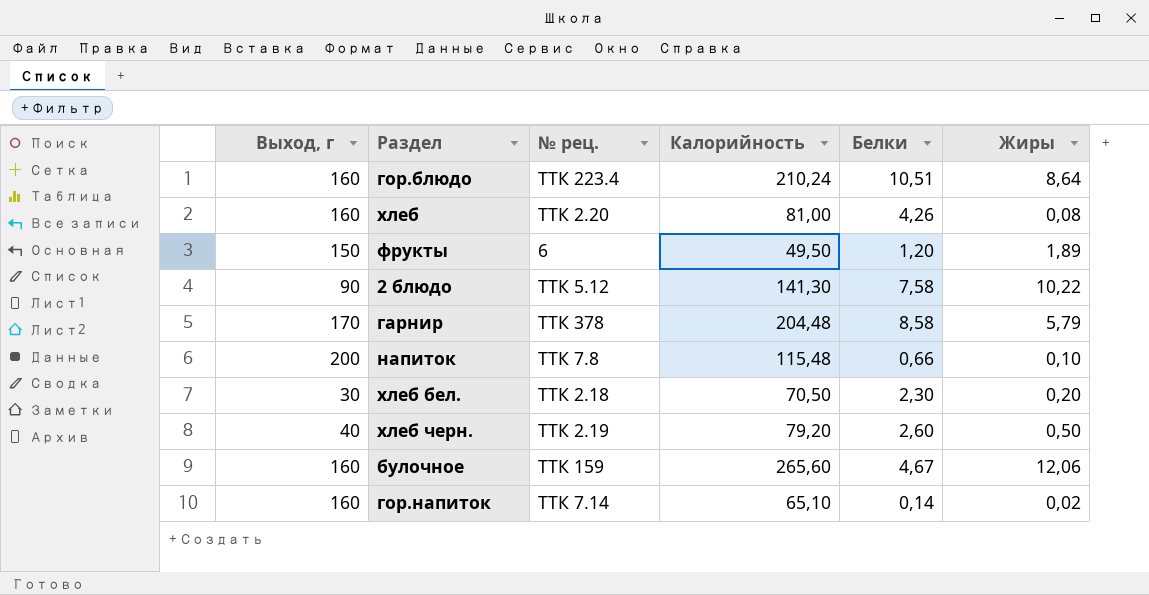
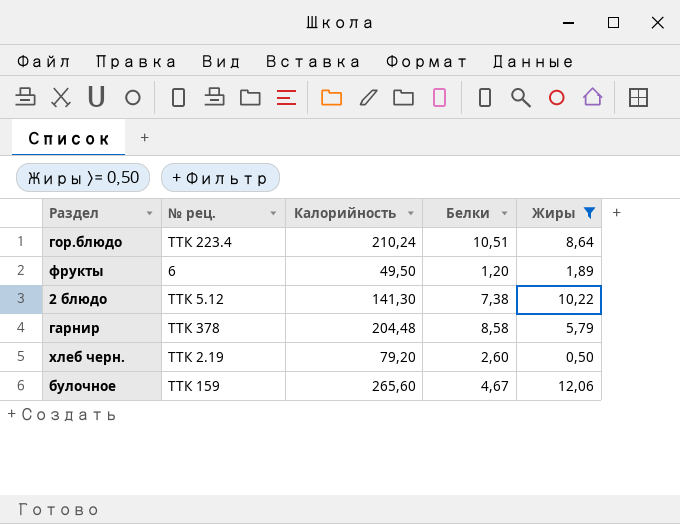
filter: none -> Жиры >= 0,50
column Выход, г | position: 1 -> none
2 блюдо | Белки: 7,58 -> 7,38

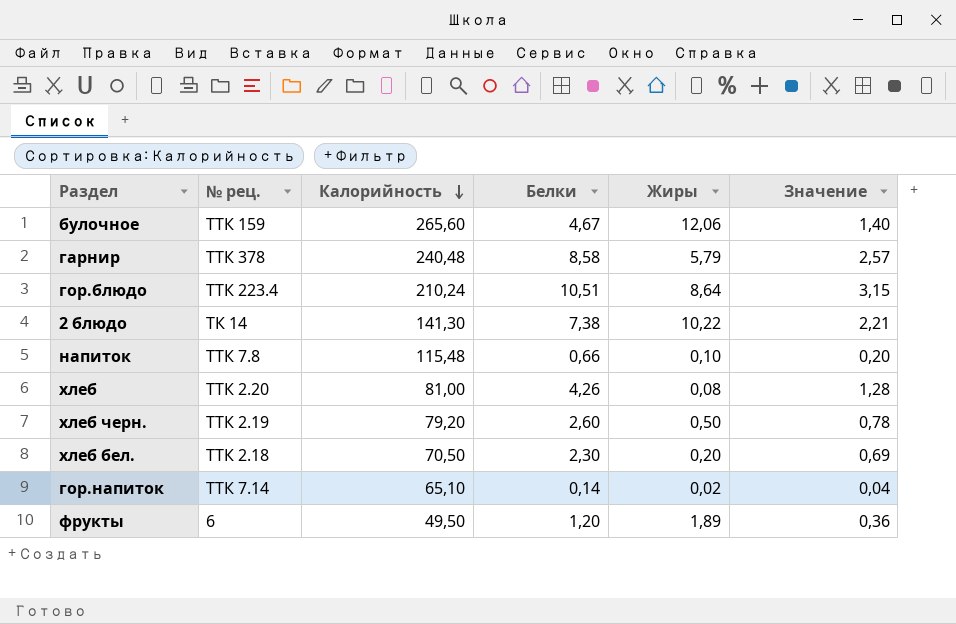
filter: Жиры >= 0,50 -> none
row order: none -> Калорийность descending
column Значение | formula: none -> [Белки] * 0,3
гарнир | Калорийность: 204,48 -> 240,48
2 блюдо | № рец.: ТТК 5.12 -> ТК 14

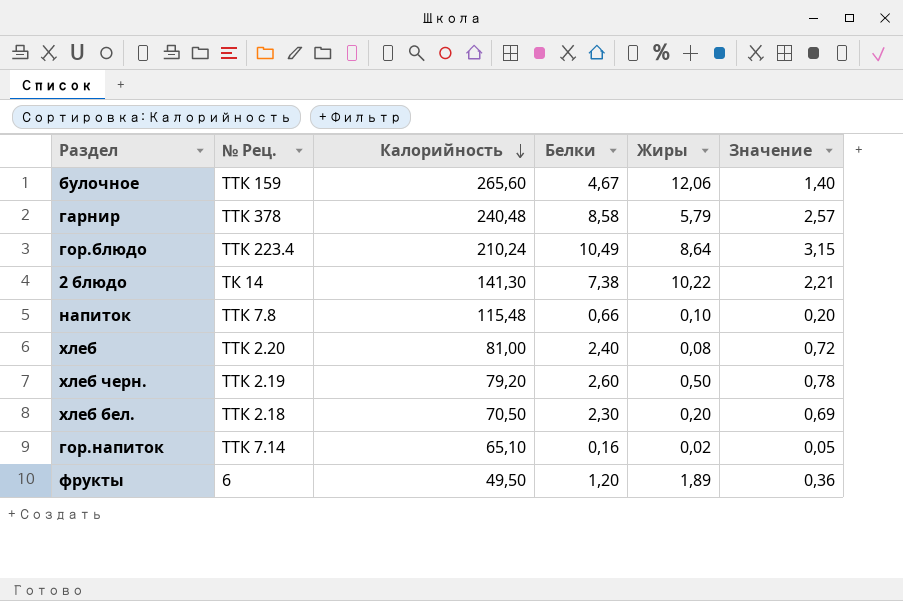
column name: № рец. -> № Рец.
гор.блюдо | Белки: 10,51 -> 10,49
хлеб | Белки: 4,26 -> 2,40
хлеб | Значение: 1,28 -> 0,72
гор.напиток | Белки: 0,14 -> 0,16
гор.напиток | Значение: 0,04 -> 0,05

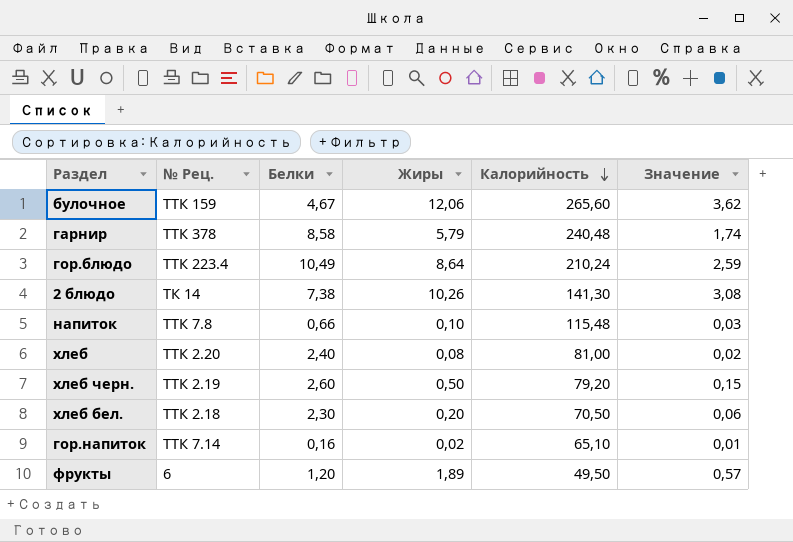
column Калорийность | position: 3 -> 5
column Значение | formula: [Белки] * 0,3 -> [Жиры] * 0,3
2 блюдо | Жиры: 10,22 -> 10,26

